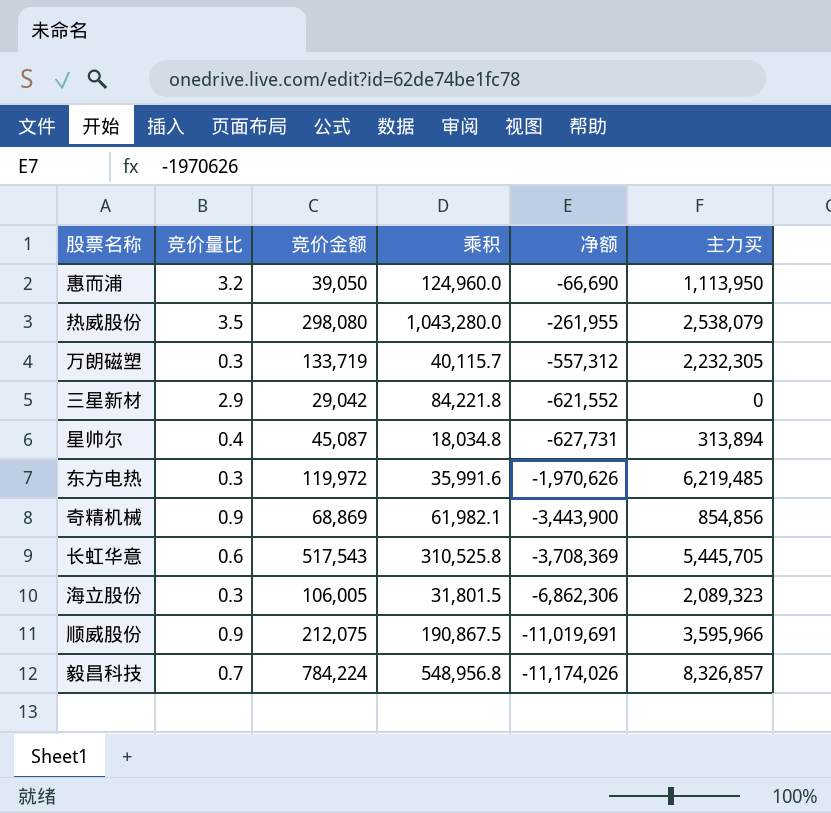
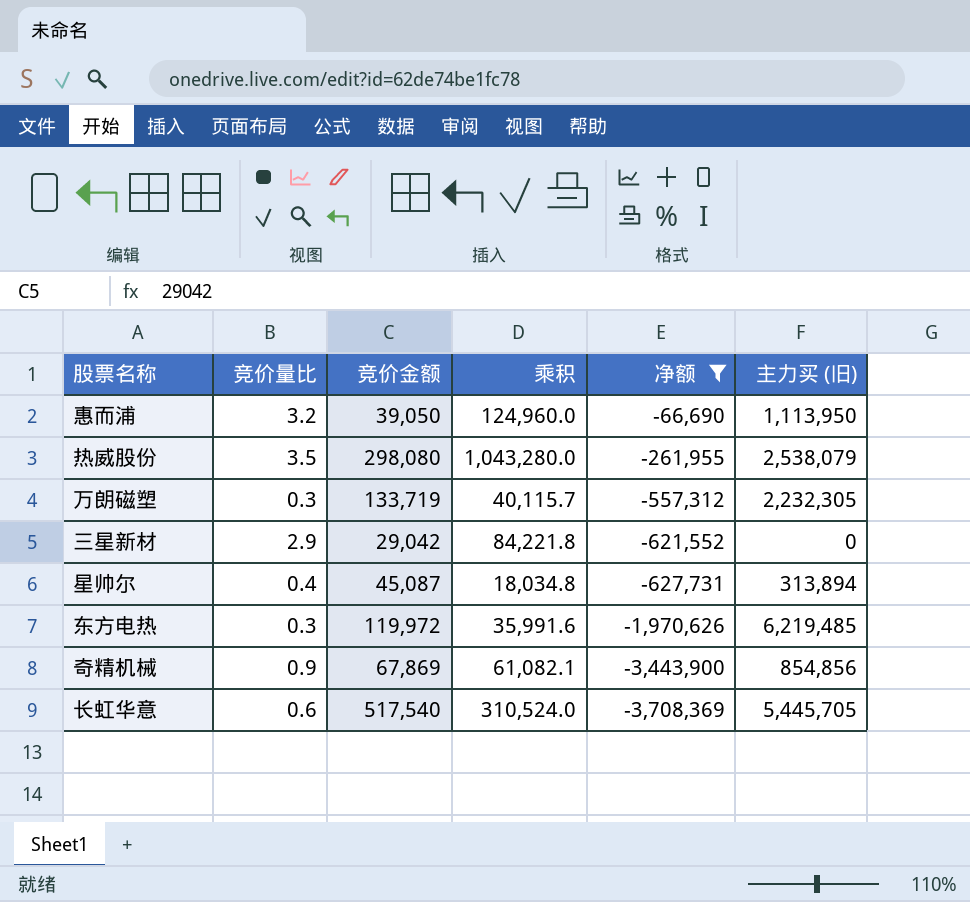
filter: none -> 净额 >= -3,708,369
column name: 主力买 -> 主力买 (旧)
奇精机械 | 竞价金额: 68,869 -> 67,869
奇精机械 | 乘积: 61,982.1 -> 61,082.1
长虹华意 | 竞价金额: 517,543 -> 517,540
长虹华意 | 乘积: 310,525.8 -> 310,524.0

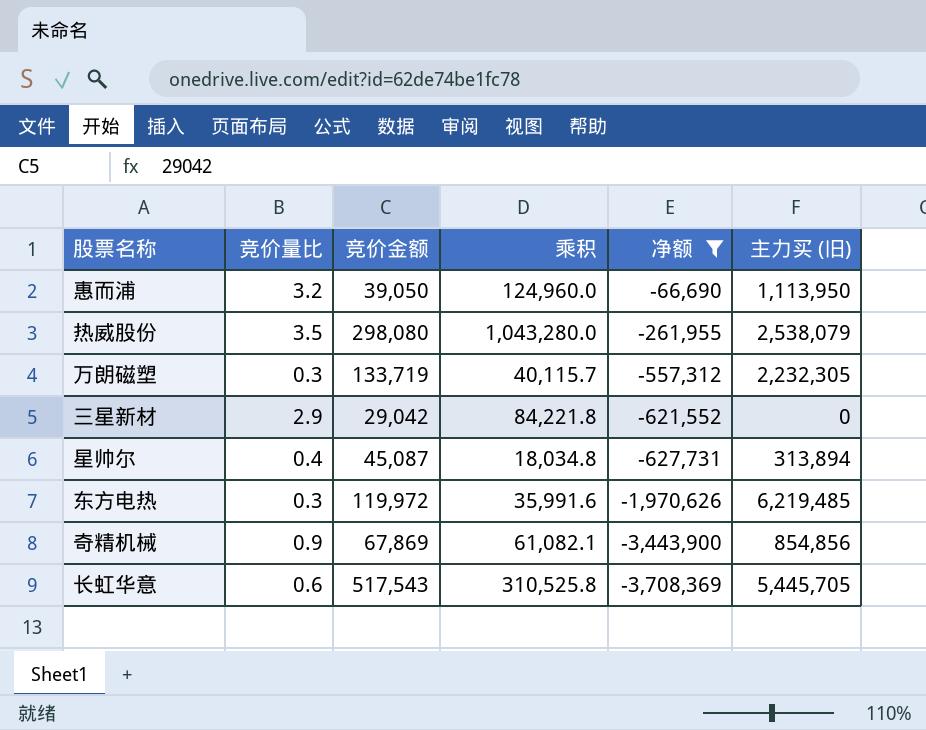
长虹华意 | 竞价金额: 517,540 -> 517,543
长虹华意 | 乘积: 310,524.0 -> 310,525.8

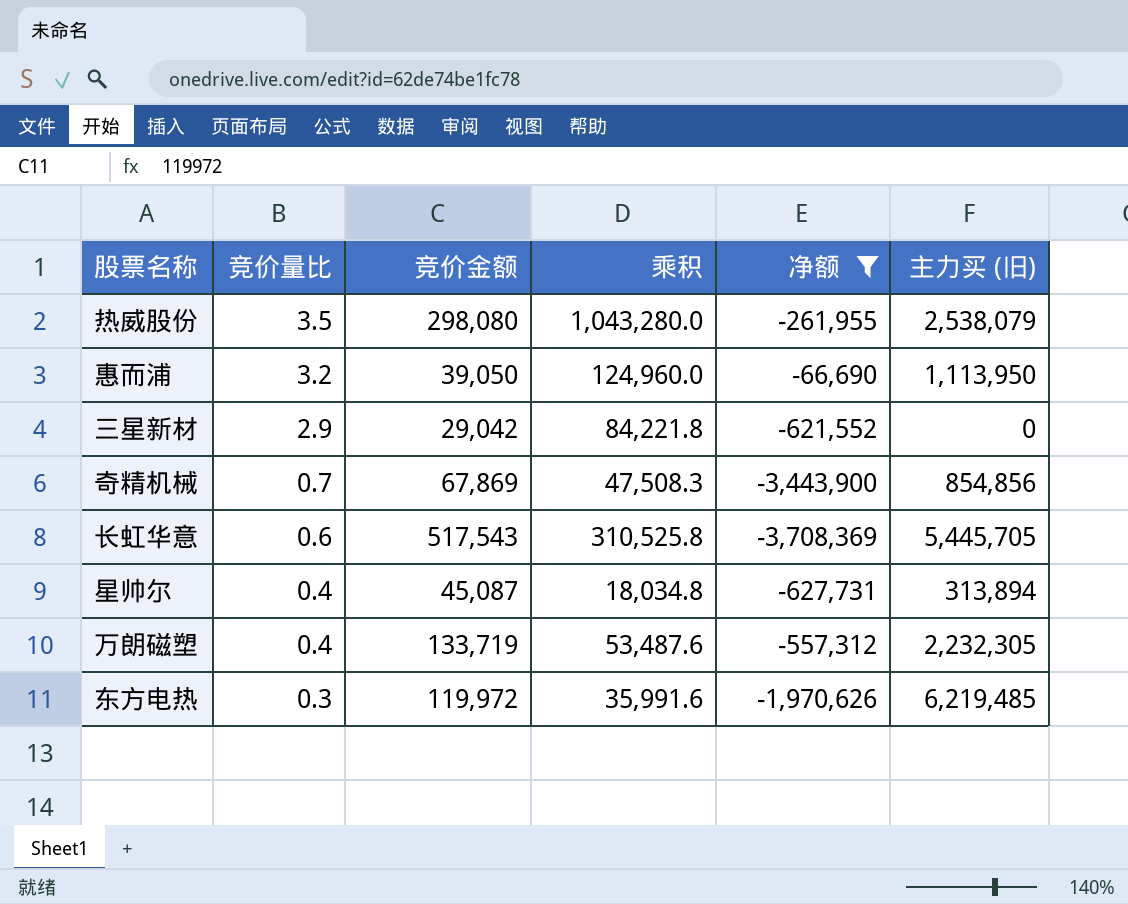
row order: 净额 descending -> 竞价量比 descending
奇精机械 | 竞价量比: 0.9 -> 0.7
奇精机械 | 乘积: 61,082.1 -> 47,508.3
万朗磁塑 | 竞价量比: 0.3 -> 0.4
万朗磁塑 | 乘积: 40,115.7 -> 53,487.6

